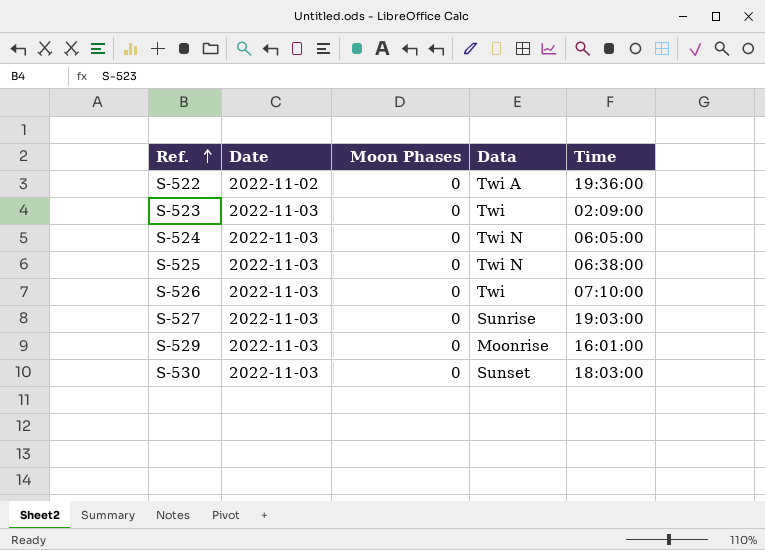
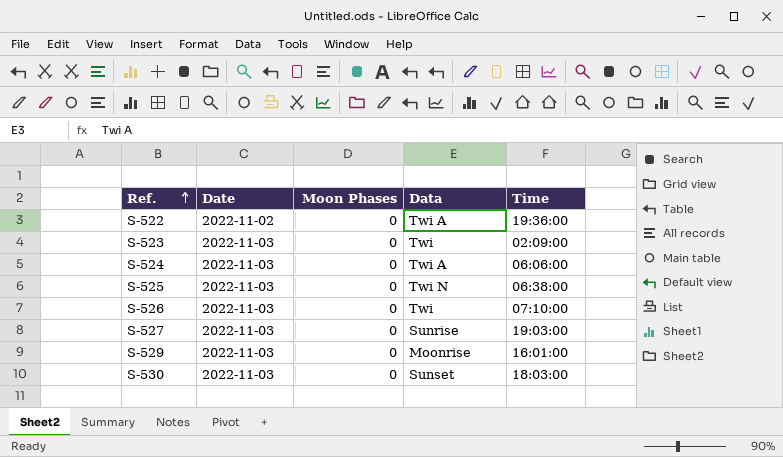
S-524 | Data: Twi N -> Twi A
S-524 | Time: 06:05:00 -> 06:06:00

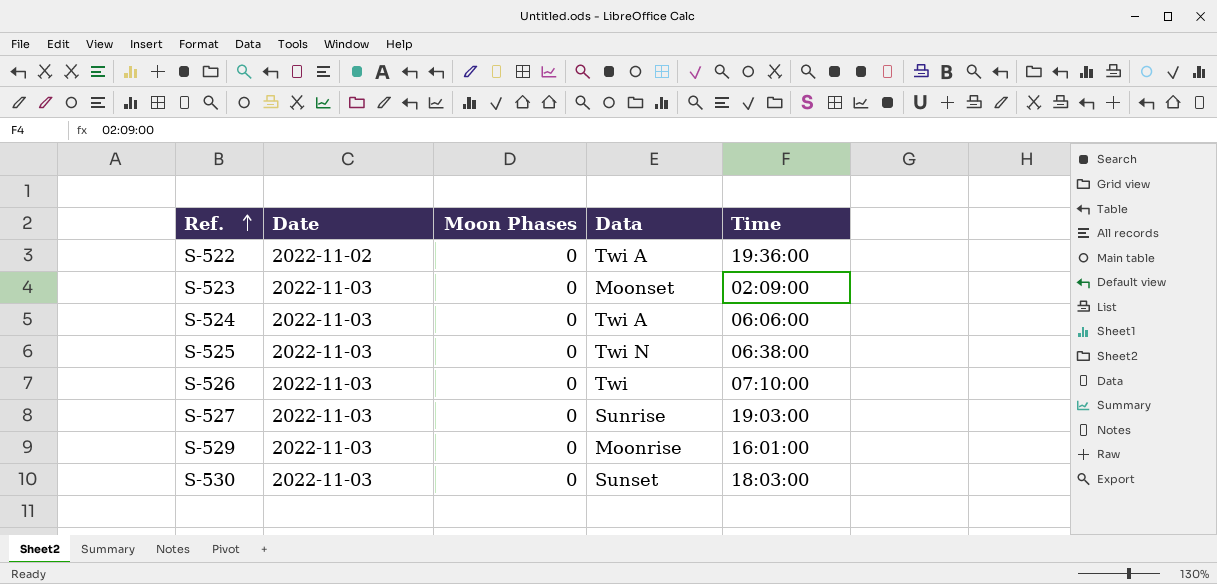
S-523 | Data: Twi -> Moonset

